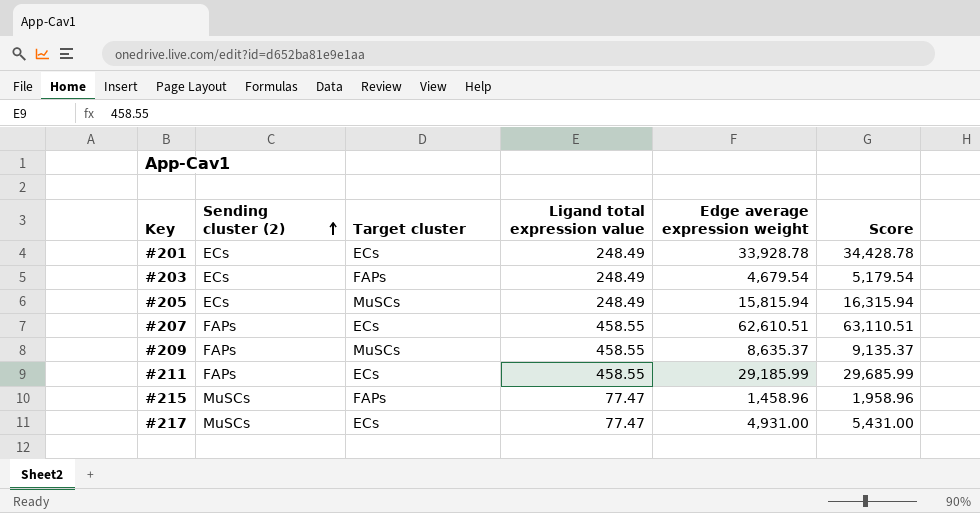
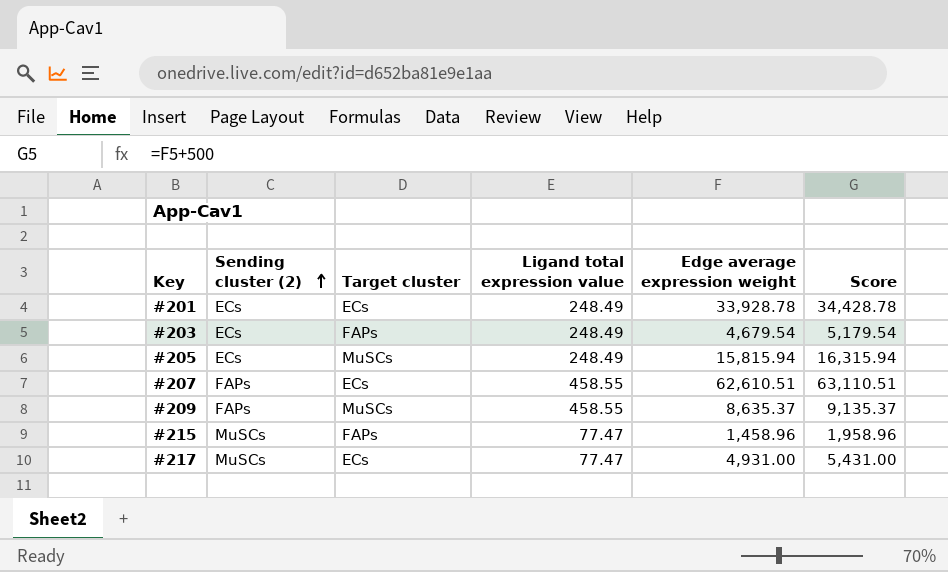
row #211: FAPs | ECs | 458.55 | 29,185.99 | 29,685.99 -> none

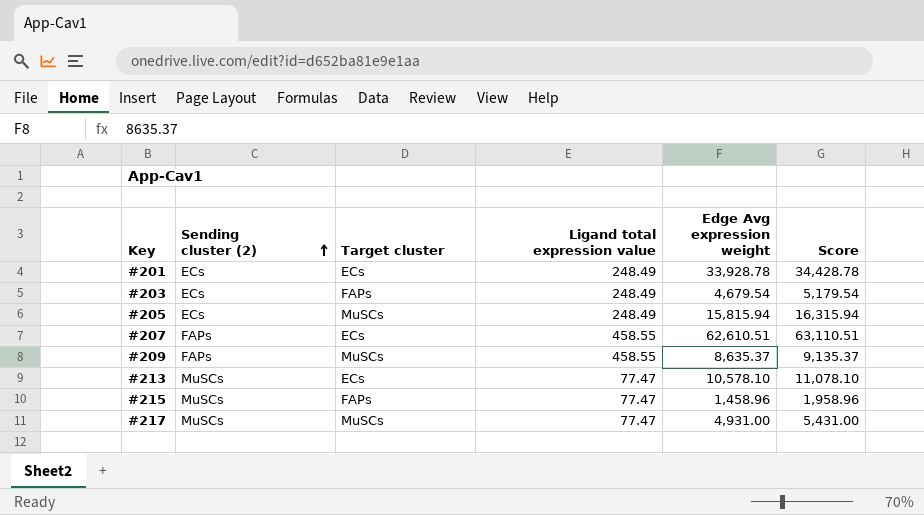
column name: Edge average expression weight -> Edge Avg expression weight
row #213: none -> MuSCs | ECs | 77.47 | 10,578.10 | 11,078.10
#217 | Target cluster: ECs -> MuSCs

